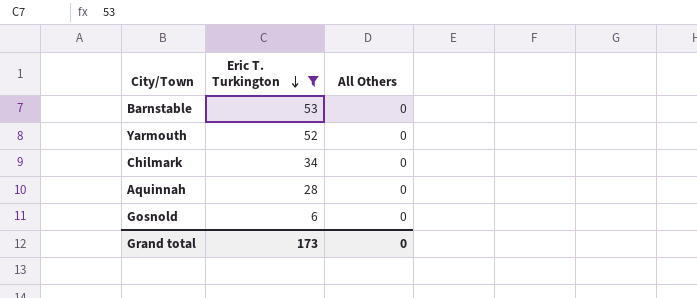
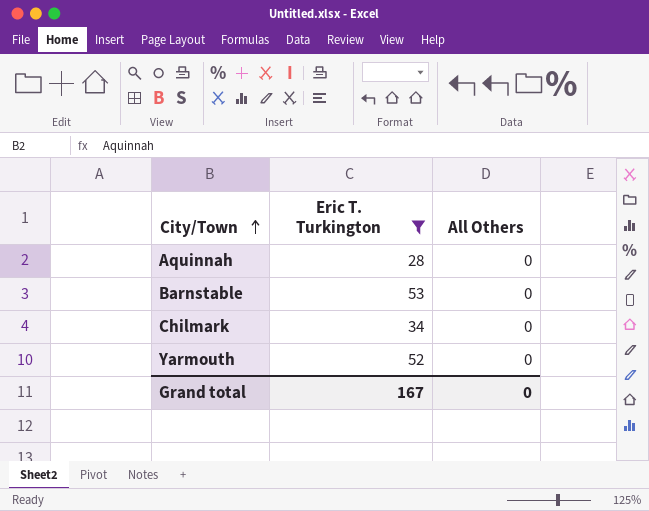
row order: Eric T. Turkington descending -> City/Town ascending
row Gosnold: 6 | 0 -> none
Grand total | Eric T. Turkington: 173 -> 167

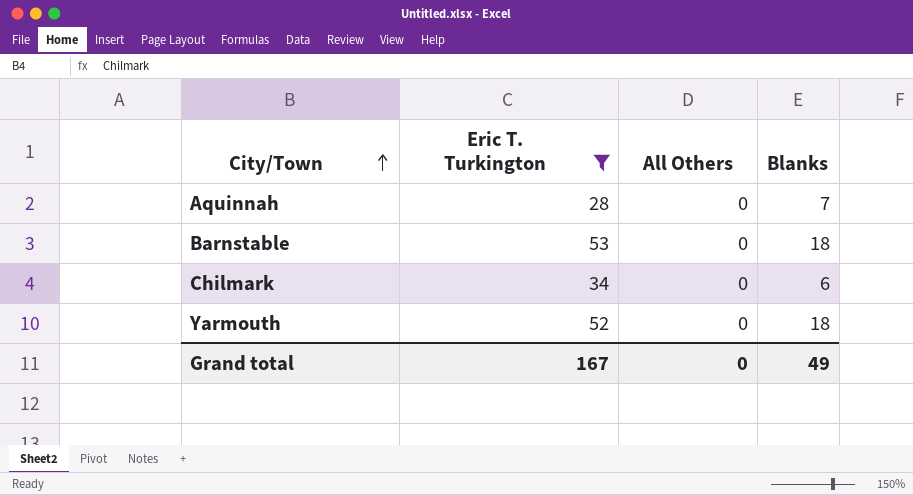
column Blanks | position: none -> 4

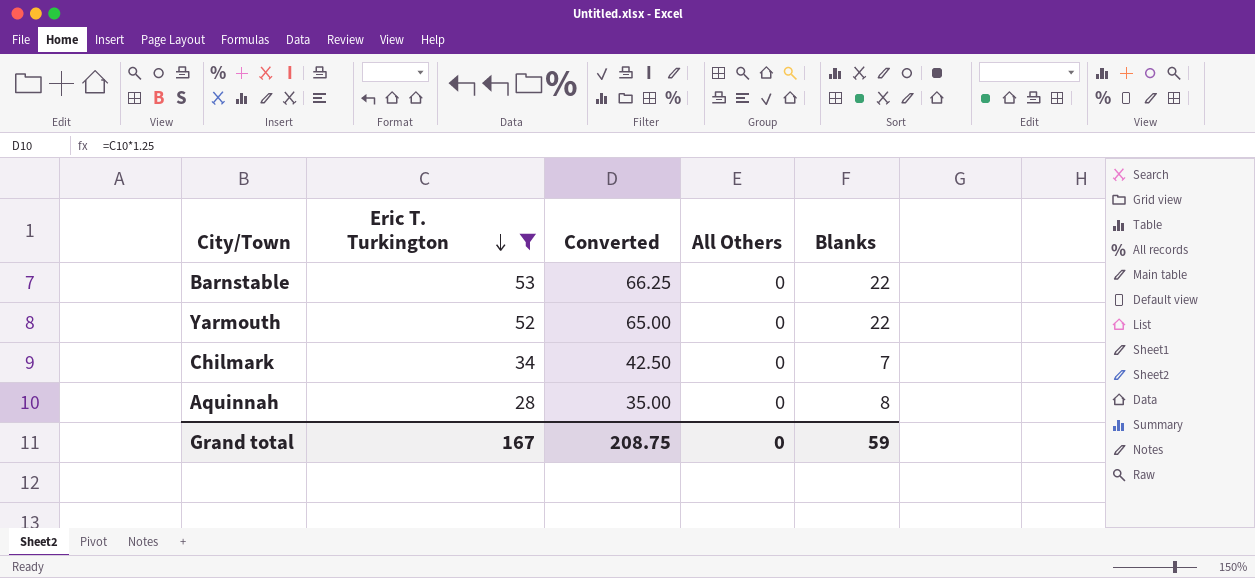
row order: City/Town ascending -> Eric T. Turkington descending
column Converted | formula: none -> [Eric T. Turkington] * 1.25
Barnstable | Blanks: 18 -> 22
Yarmouth | Blanks: 18 -> 22
Chilmark | Blanks: 6 -> 7
Aquinnah | Blanks: 7 -> 8
Grand total | Blanks: 49 -> 59

